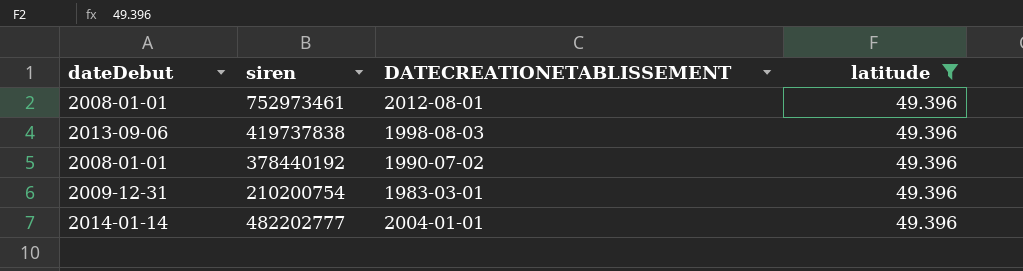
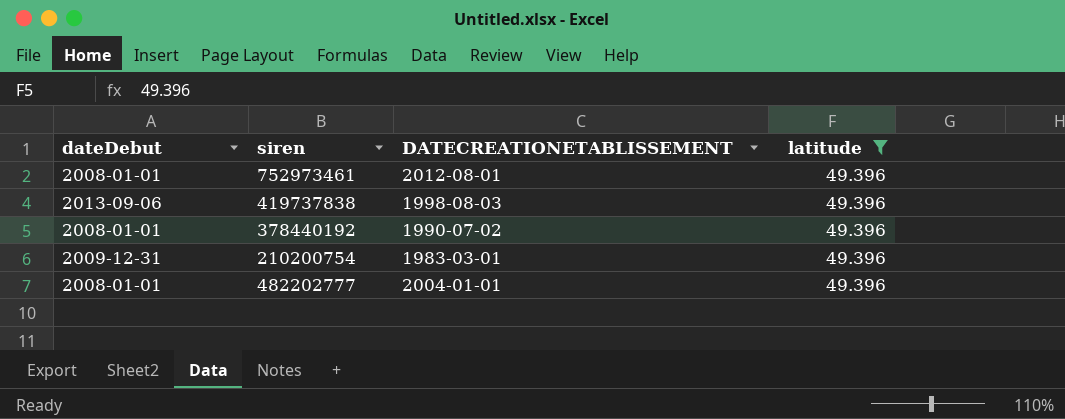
482202777 | dateDebut: 2014-01-14 -> 2008-01-01

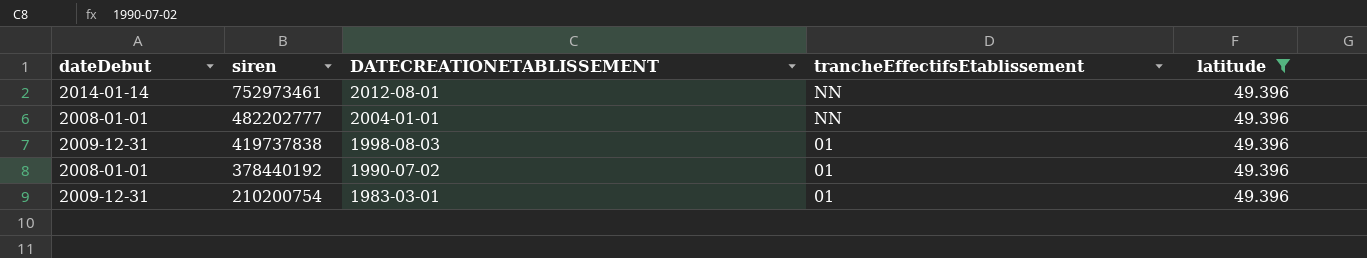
row order: none -> siren descending
column trancheEffectifsEtablissement | position: none -> 4
752973461 | dateDebut: 2008-01-01 -> 2014-01-14
419737838 | dateDebut: 2013-09-06 -> 2009-12-31

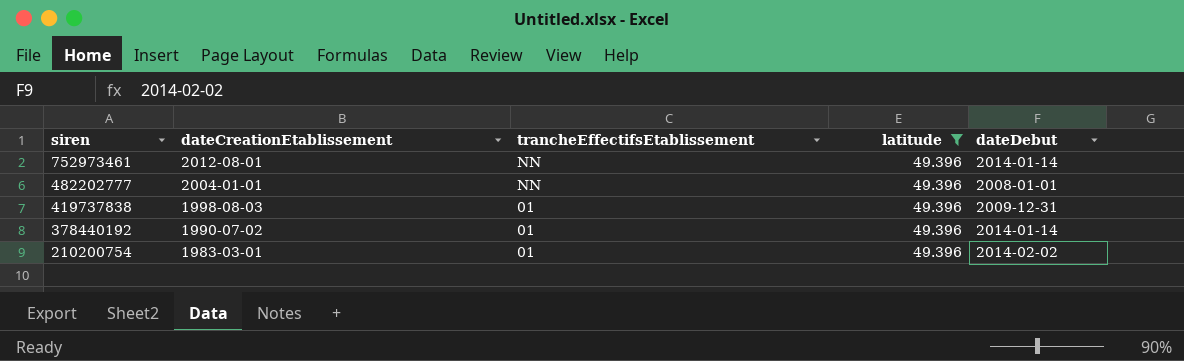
column name: DATECREATIONETABLISSEMENT -> dateCreationEtablissement
column dateDebut | position: 1 -> 5
378440192 | dateDebut: 2008-01-01 -> 2014-01-14
210200754 | dateDebut: 2009-12-31 -> 2014-02-02

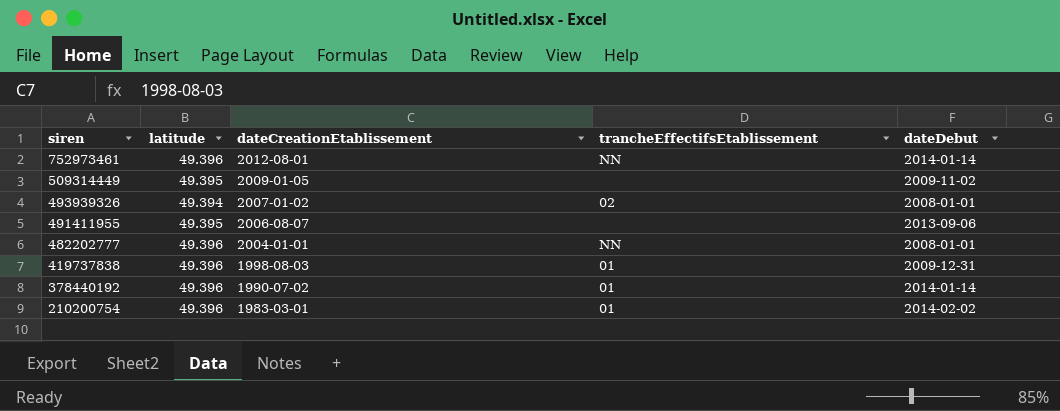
filter: latitude = 49.396 -> none
column latitude | position: 4 -> 2

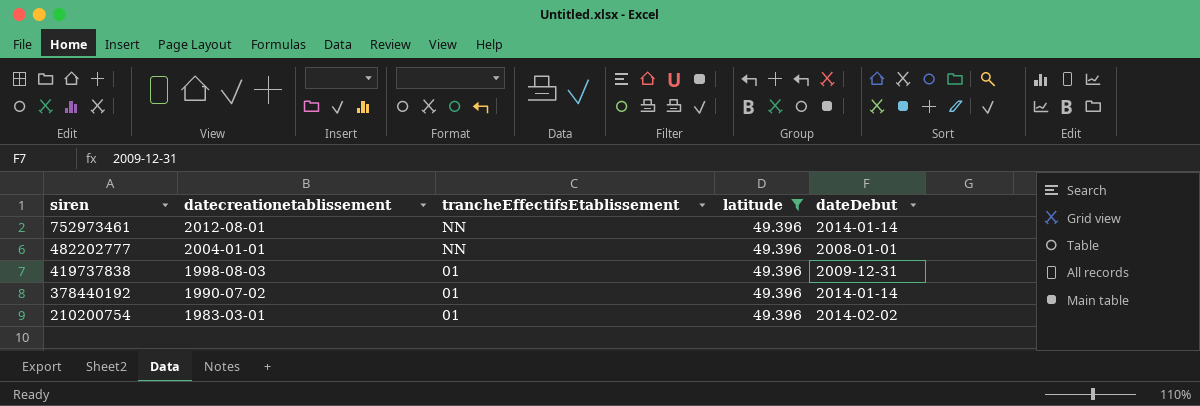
filter: none -> latitude = 49.396
column name: dateCreationEtablissement -> datecreationetablissement
column latitude | position: 2 -> 4

